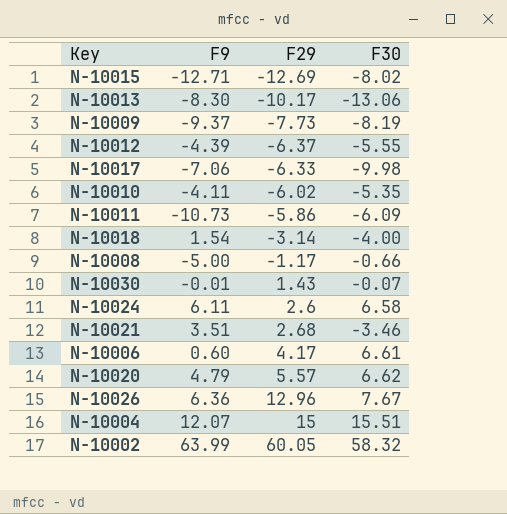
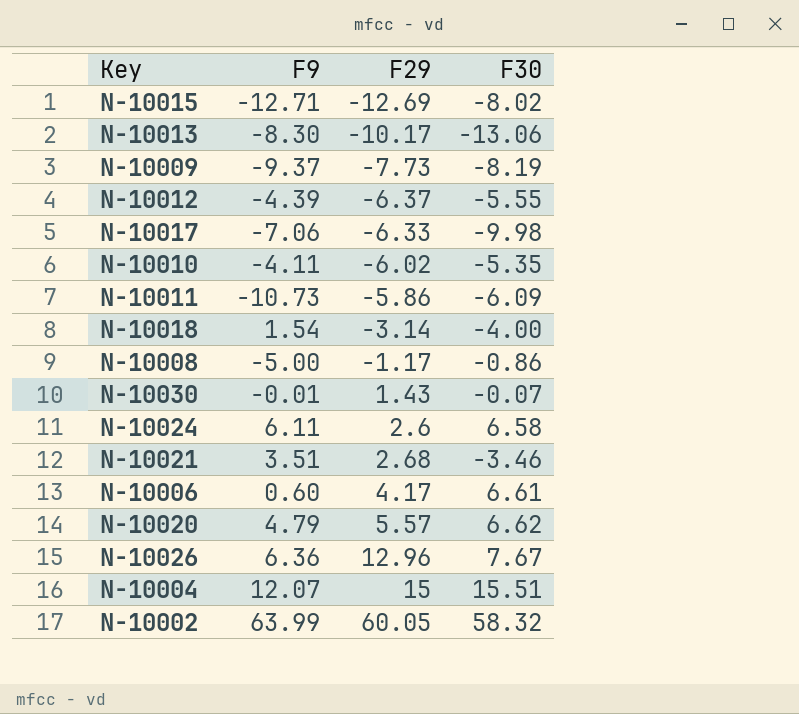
N-10008 | F30: -0.66 -> -0.86

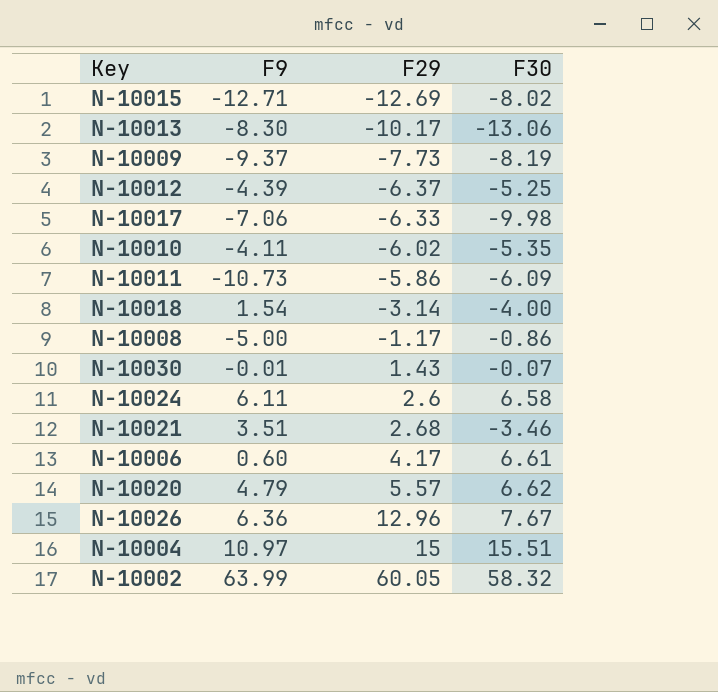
N-10012 | F30: -5.55 -> -5.25
N-10004 | F9: 12.07 -> 10.97

